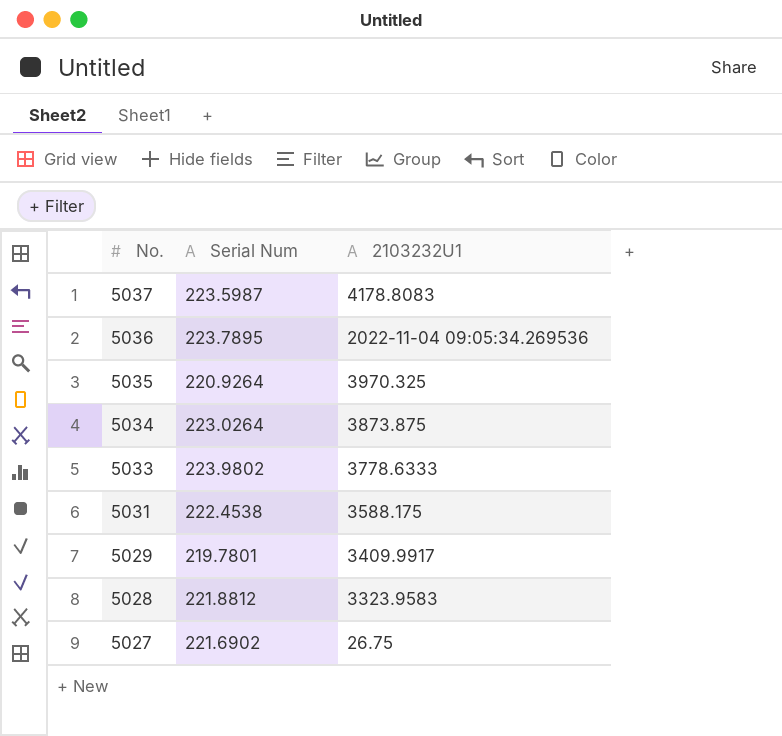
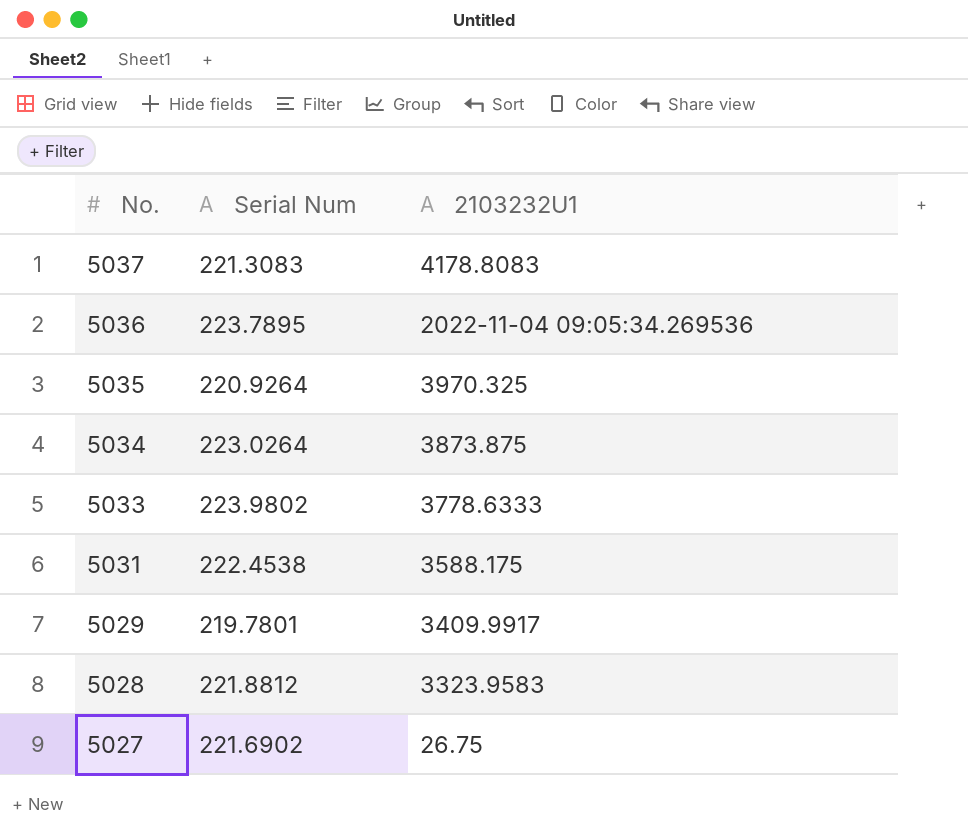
5037 | Serial Num: 223.5987 -> 221.3083

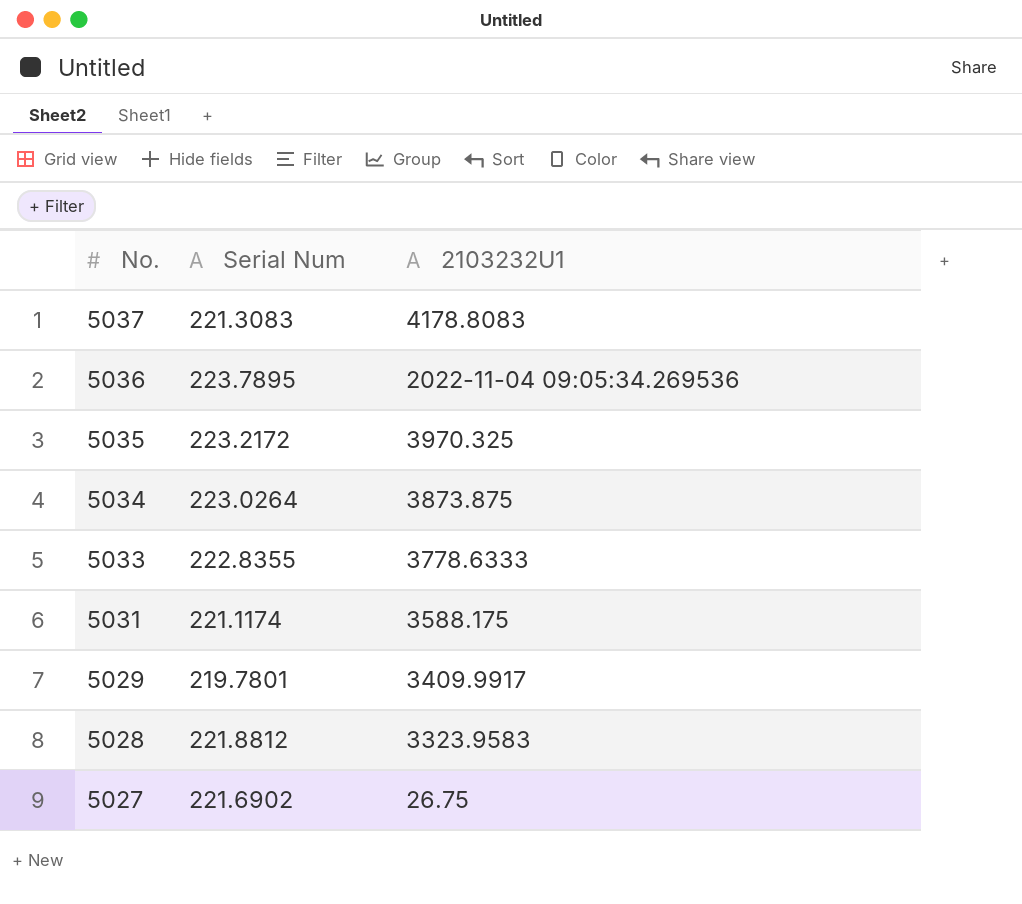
5035 | Serial Num: 220.9264 -> 223.2172
5033 | Serial Num: 223.9802 -> 222.8355
5031 | Serial Num: 222.4538 -> 221.1174

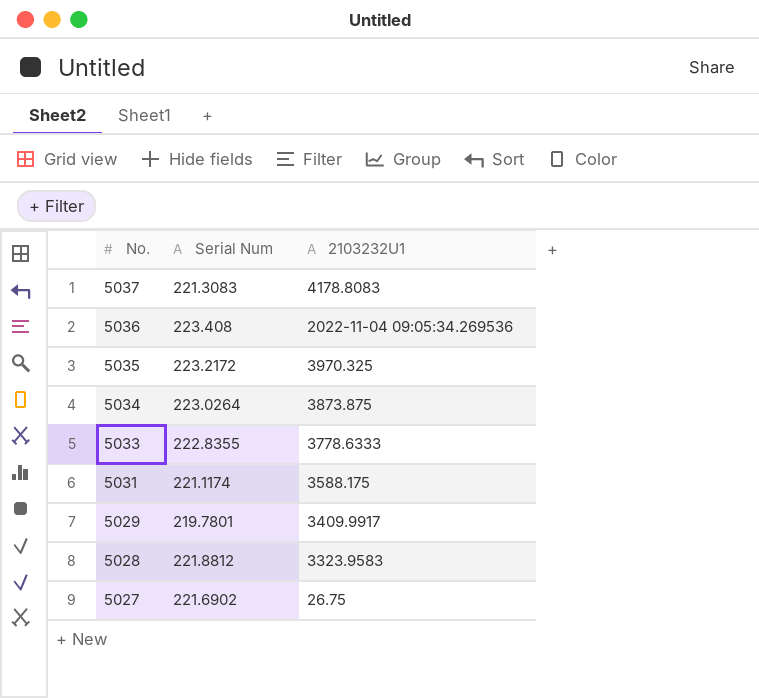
5036 | Serial Num: 223.7895 -> 223.408

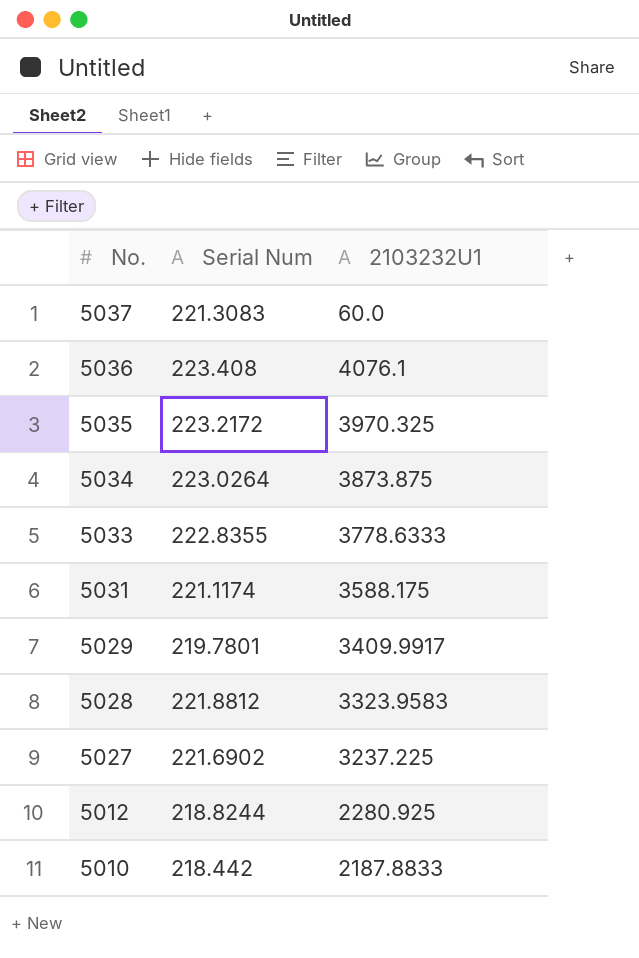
5037 | 2103232U1: 4178.8083 -> 60.0
5036 | 2103232U1: 2022-11-04 09:05:34.269536 -> 4076.1
5027 | 2103232U1: 26.75 -> 3237.225
row 5012: none -> 218.8244 | 2280.925
row 5010: none -> 218.442 | 2187.8833

